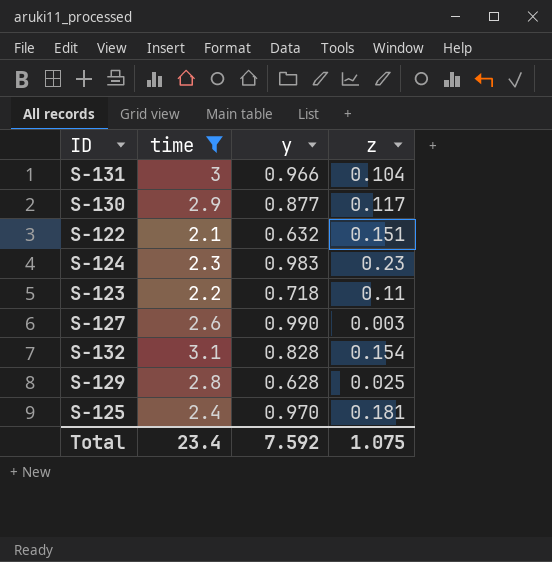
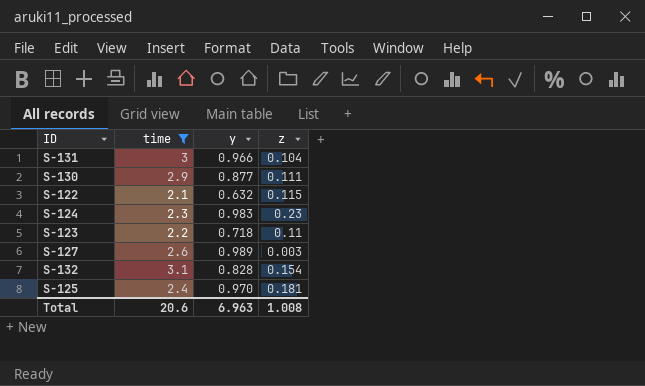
row S-129: 2.8 | 0.628 | 0.025 -> none
S-130 | z: 0.117 -> 0.111
S-122 | z: 0.151 -> 0.115
S-127 | y: 0.990 -> 0.989
Total | time: 23.4 -> 20.6
Total | y: 7.592 -> 6.963
Total | z: 1.075 -> 1.008

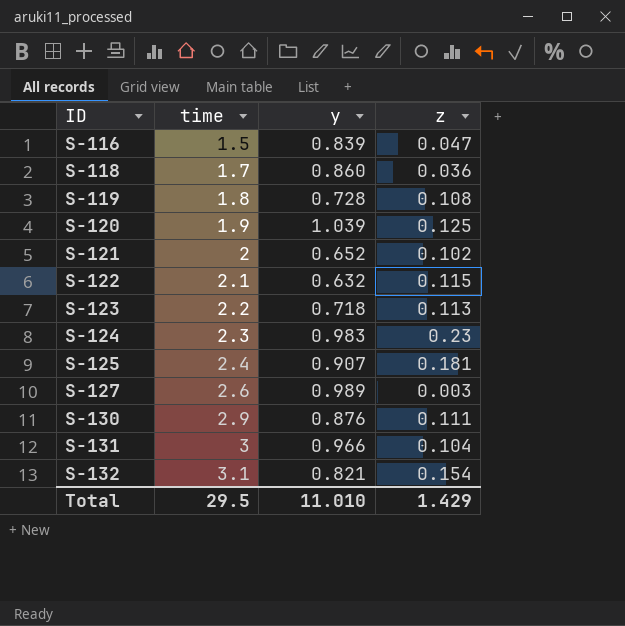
filter: time >= 2.1 -> none
row order: none -> ID ascending
S-123 | z: 0.11 -> 0.113
S-125 | y: 0.970 -> 0.907
S-130 | y: 0.877 -> 0.876
S-132 | y: 0.828 -> 0.821
Total | time: 20.6 -> 29.5
Total | y: 6.963 -> 11.010
Total | z: 1.008 -> 1.429

